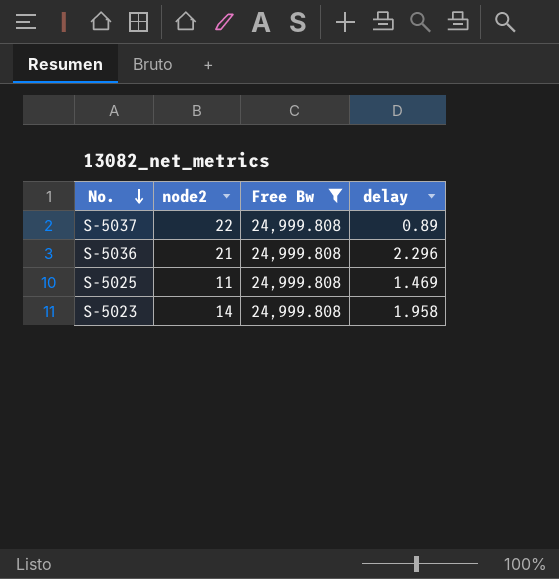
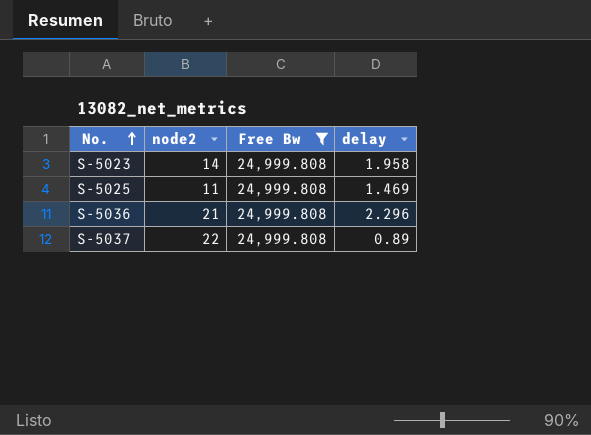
row order: No. descending -> No. ascending

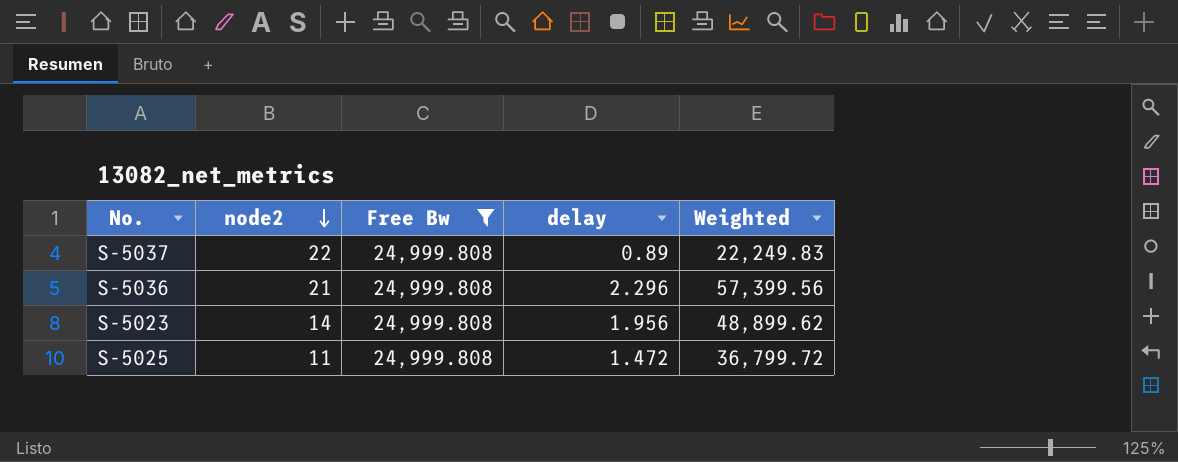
row order: No. ascending -> node2 descending
column Weighted | formula: none -> [Free Bw] * [delay]
S-5023 | delay: 1.958 -> 1.956
S-5025 | delay: 1.469 -> 1.472

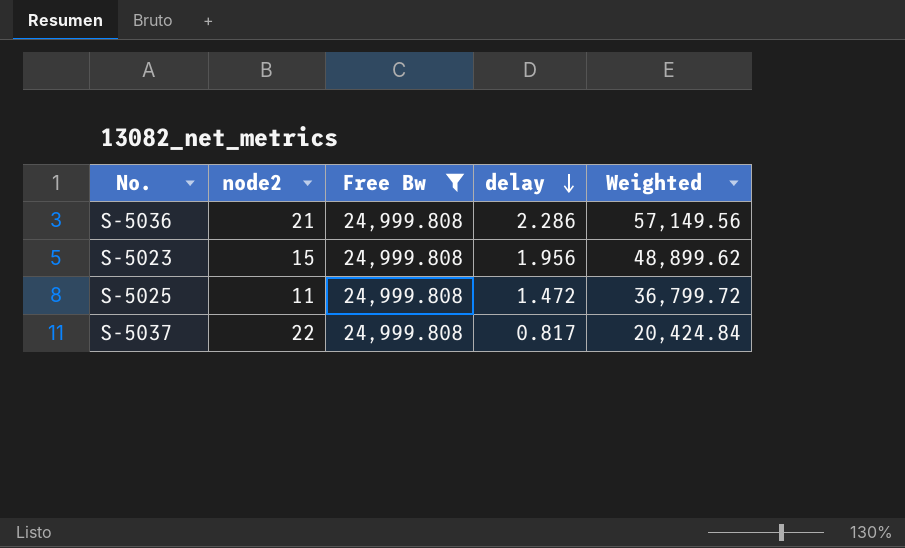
row order: node2 descending -> delay descending
S-5036 | delay: 2.296 -> 2.286
S-5036 | Weighted: 57,399.56 -> 57,149.56
S-5023 | node2: 14 -> 15
S-5037 | delay: 0.89 -> 0.817
S-5037 | Weighted: 22,249.83 -> 20,424.84

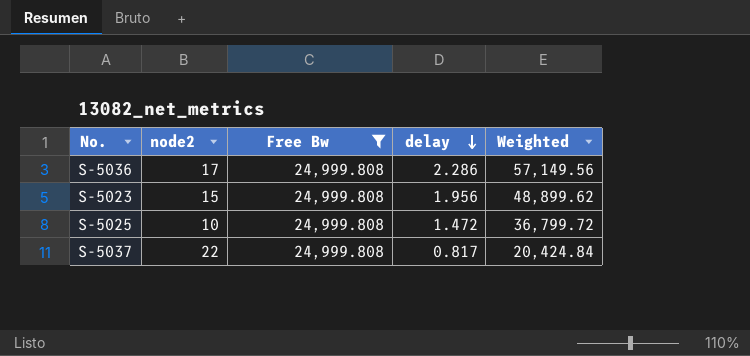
S-5036 | node2: 21 -> 17
S-5025 | node2: 11 -> 10

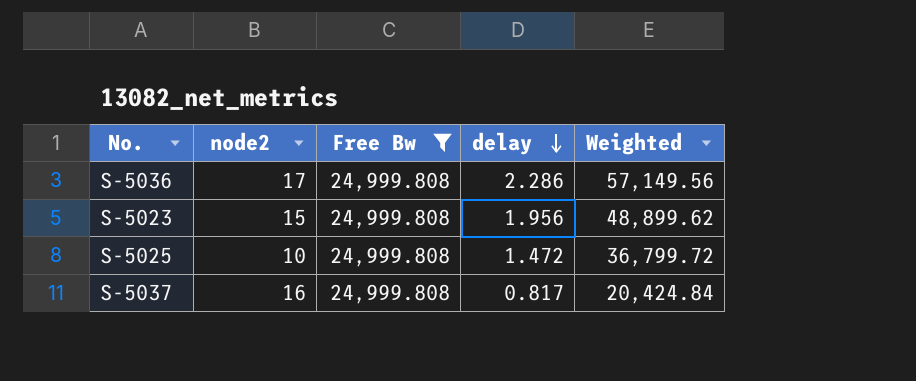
S-5037 | node2: 22 -> 16

